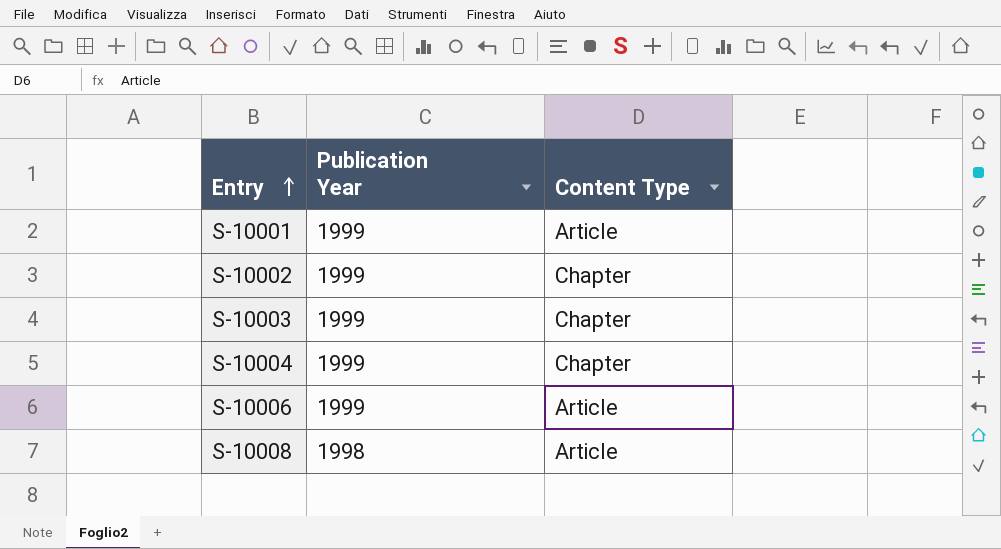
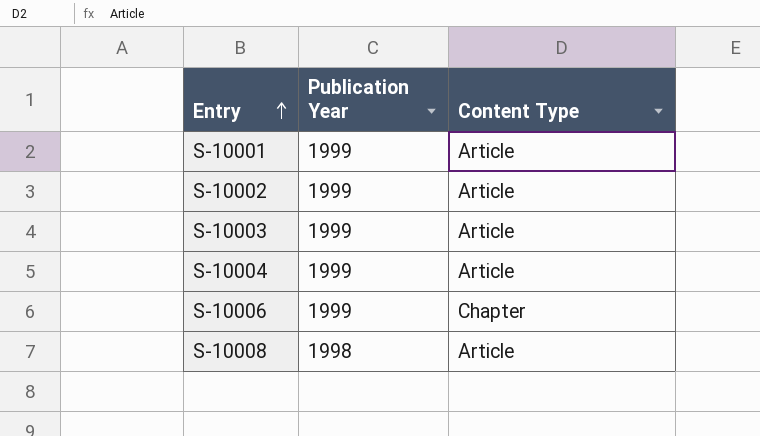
S-10002 | Content Type: Chapter -> Article
S-10003 | Content Type: Chapter -> Article
S-10004 | Content Type: Chapter -> Article
S-10006 | Content Type: Article -> Chapter

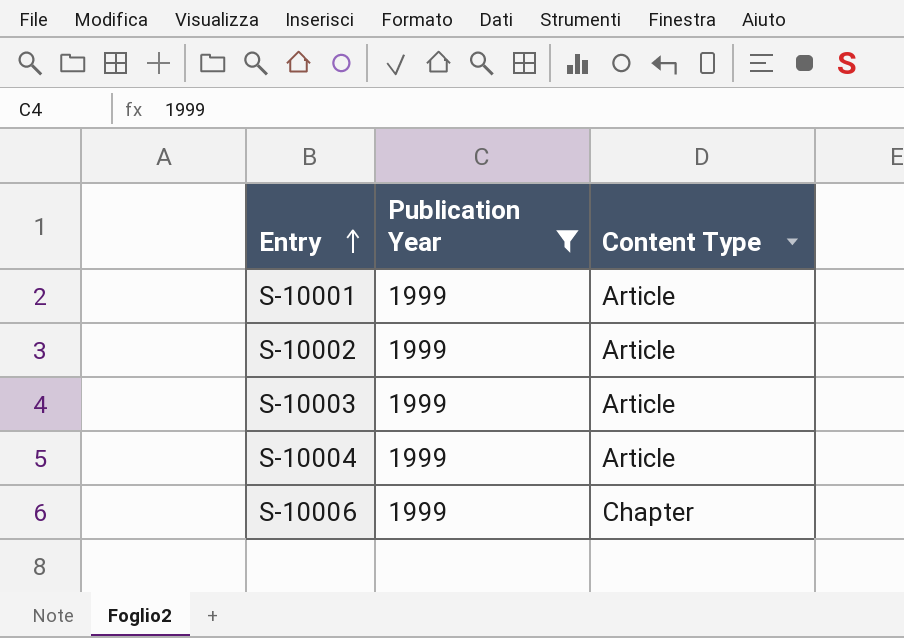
filter: none -> Publication Year = 1999

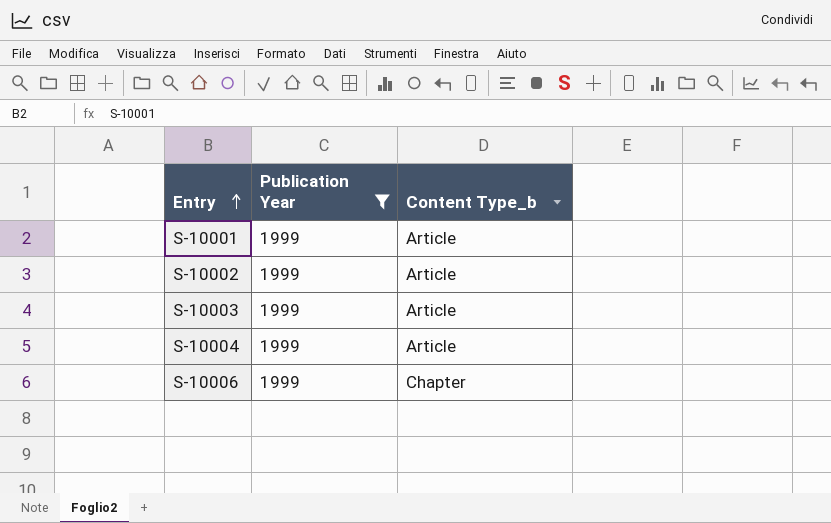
column name: Content Type -> Content Type_b

